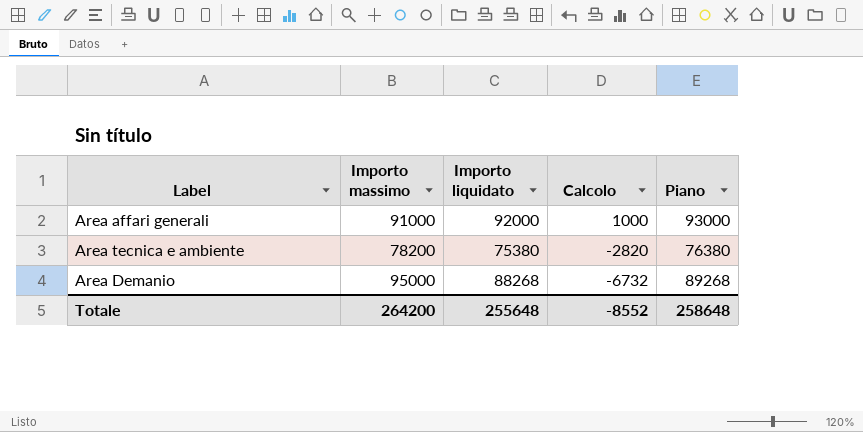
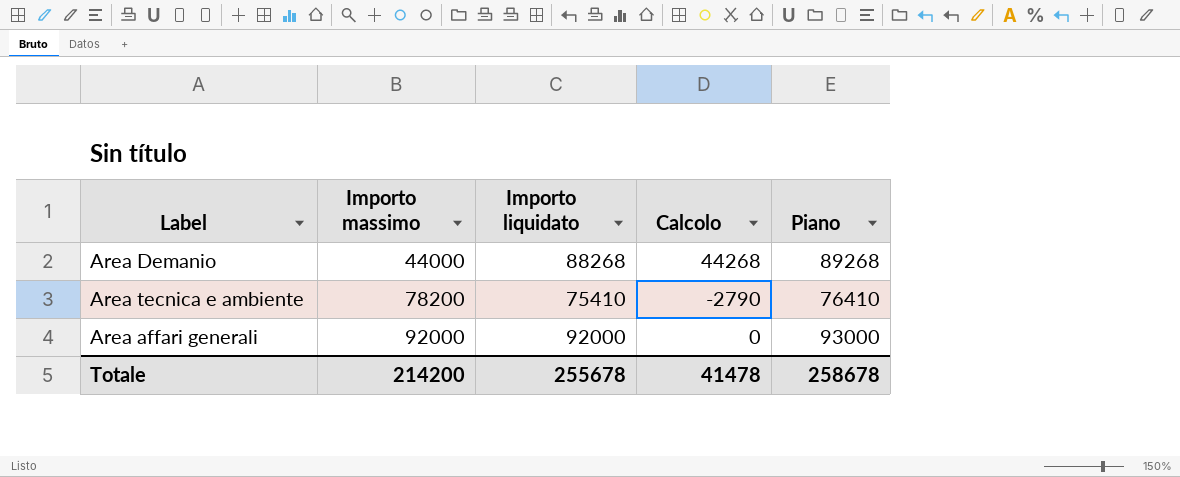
row order: Calcolo descending -> Importo massimo ascending
Area Demanio | Importo massimo: 95000 -> 44000
Area Demanio | Calcolo: -6732 -> 44268
Area tecnica e ambiente | Importo liquidato: 75380 -> 75410
Area tecnica e ambiente | Calcolo: -2820 -> -2790
Area tecnica e ambiente | Piano: 76380 -> 76410
Area affari generali | Importo massimo: 91000 -> 92000
Area affari generali | Calcolo: 1000 -> 0
Totale | Importo massimo: 264200 -> 214200
Totale | Importo liquidato: 255648 -> 255678
Totale | Calcolo: -8552 -> 41478
Totale | Piano: 258648 -> 258678

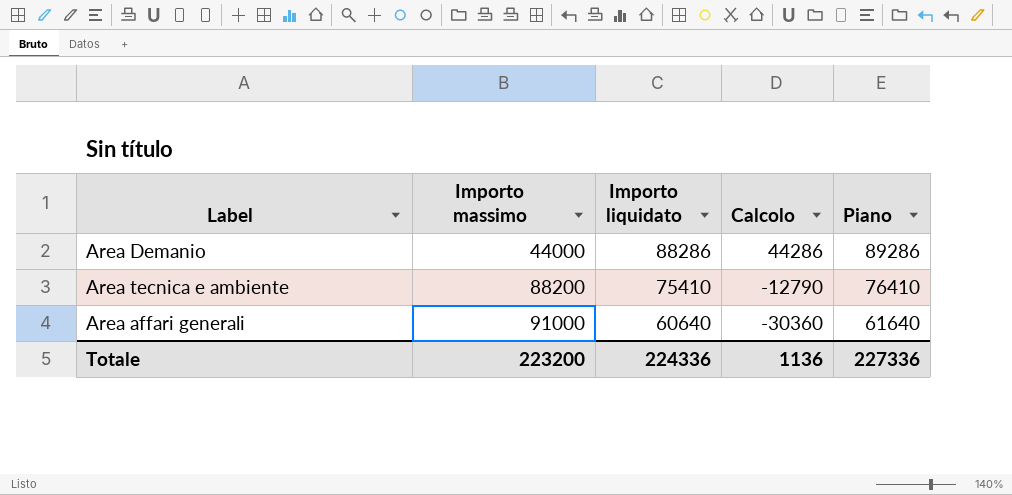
Area Demanio | Importo liquidato: 88268 -> 88286
Area Demanio | Calcolo: 44268 -> 44286
Area Demanio | Piano: 89268 -> 89286
Area tecnica e ambiente | Importo massimo: 78200 -> 88200
Area tecnica e ambiente | Calcolo: -2790 -> -12790
Area affari generali | Importo massimo: 92000 -> 91000
Area affari generali | Importo liquidato: 92000 -> 60640
Area affari generali | Calcolo: 0 -> -30360
Area affari generali | Piano: 93000 -> 61640
Totale | Importo massimo: 214200 -> 223200
Totale | Importo liquidato: 255678 -> 224336
Totale | Calcolo: 41478 -> 1136
Totale | Piano: 258678 -> 227336

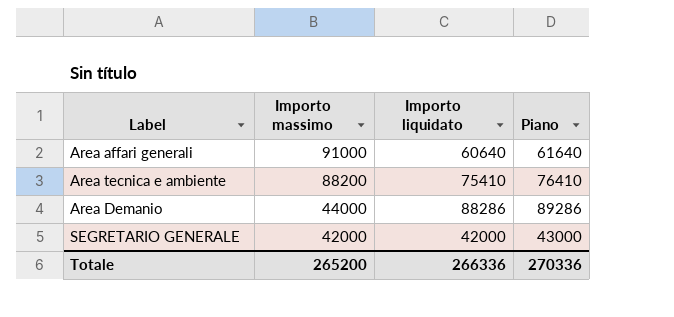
row order: Importo massimo ascending -> Importo massimo descending
column Calcolo | formula: [Importo liquidato] - [Importo massimo] -> none
row SEGRETARIO GENERALE: none -> 42000 | 42000 | 43000
Totale | Importo massimo: 223200 -> 265200
Totale | Importo liquidato: 224336 -> 266336
Totale | Piano: 227336 -> 270336

